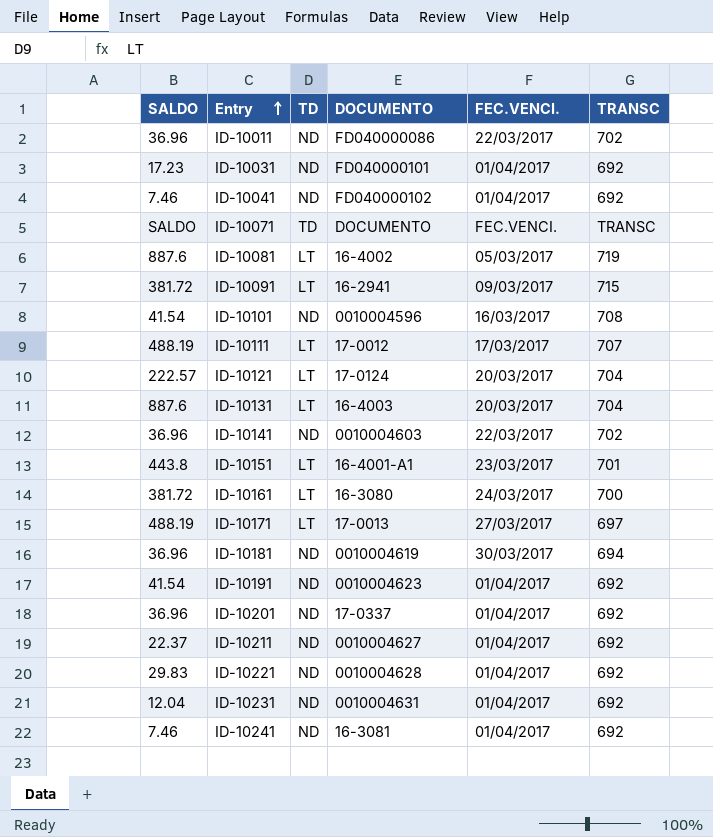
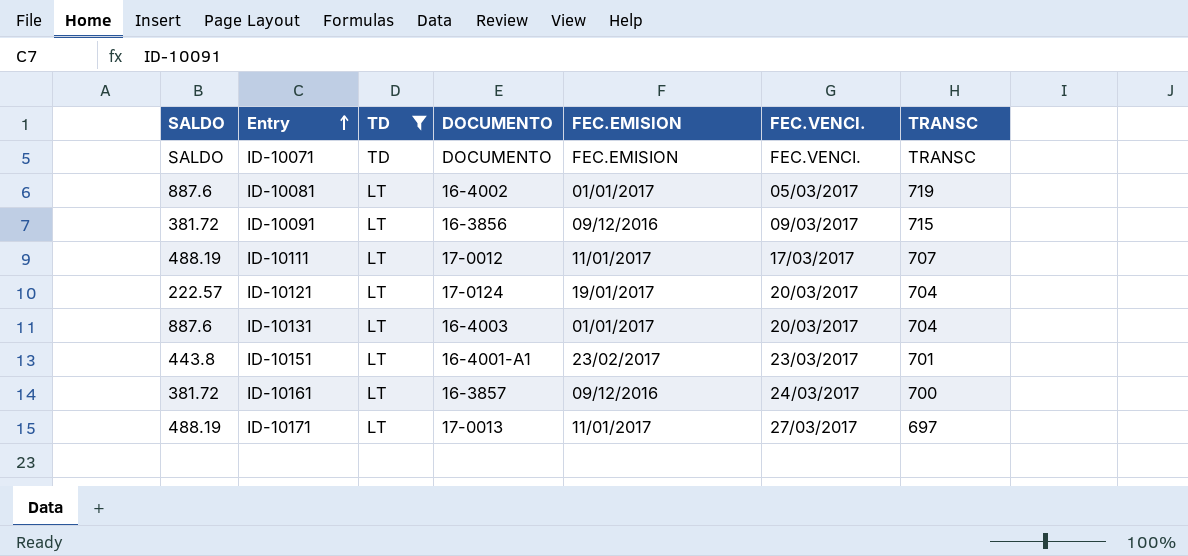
filter: none -> TD != ND
column FEC.EMISION | position: none -> 5
ID-10091 | DOCUMENTO: 16-2941 -> 16-3856
ID-10161 | DOCUMENTO: 16-3080 -> 16-3857

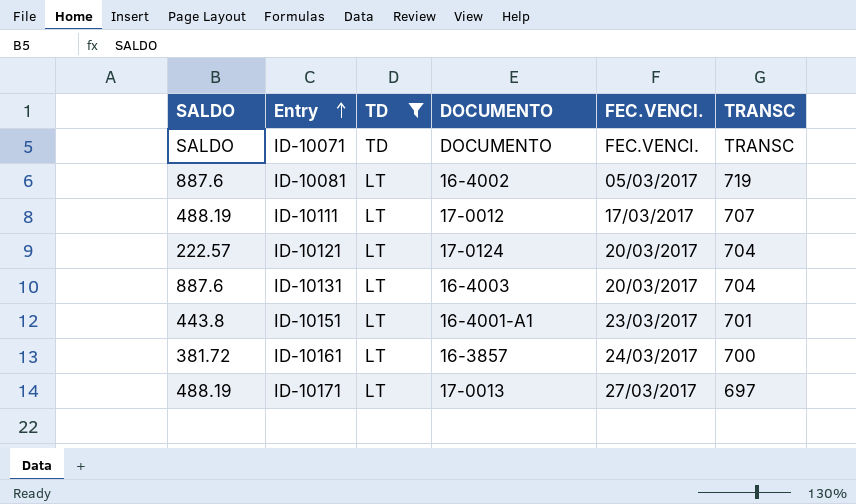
column FEC.EMISION | position: 5 -> none
row ID-10091: 381.72 | LT | 16-3856 | 09/12/2016 | 09/03/2017 | 715 -> none

